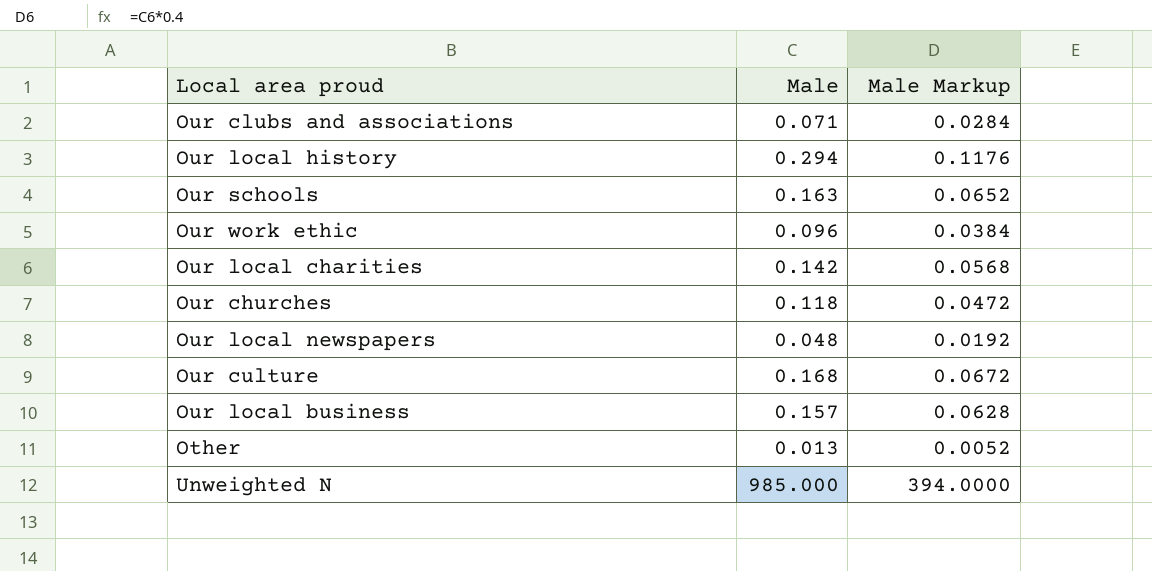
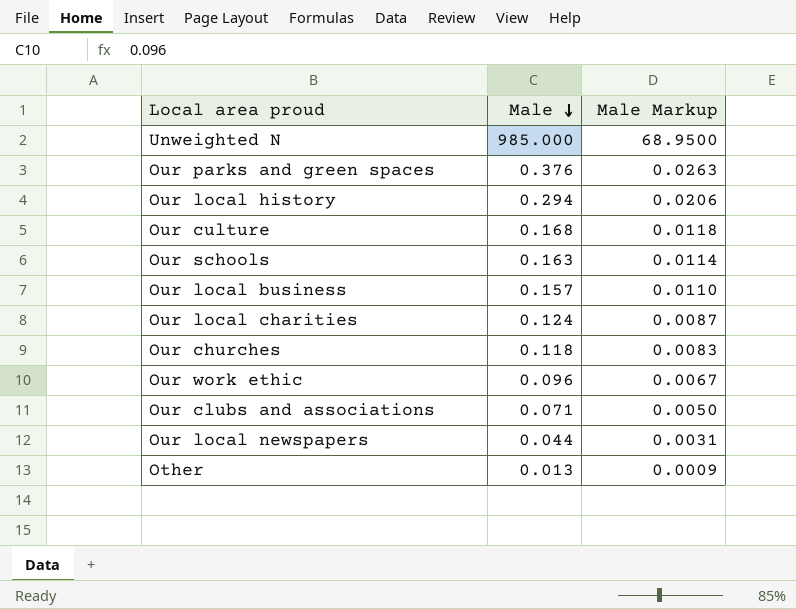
row order: none -> Male descending
column Male Markup | formula: [Male] * 0.4 -> [Male] * 0.07
row Our parks and green spaces: none -> 0.376 | 0.0263
Our local charities | Male: 0.142 -> 0.124
Our local newspapers | Male: 0.048 -> 0.044

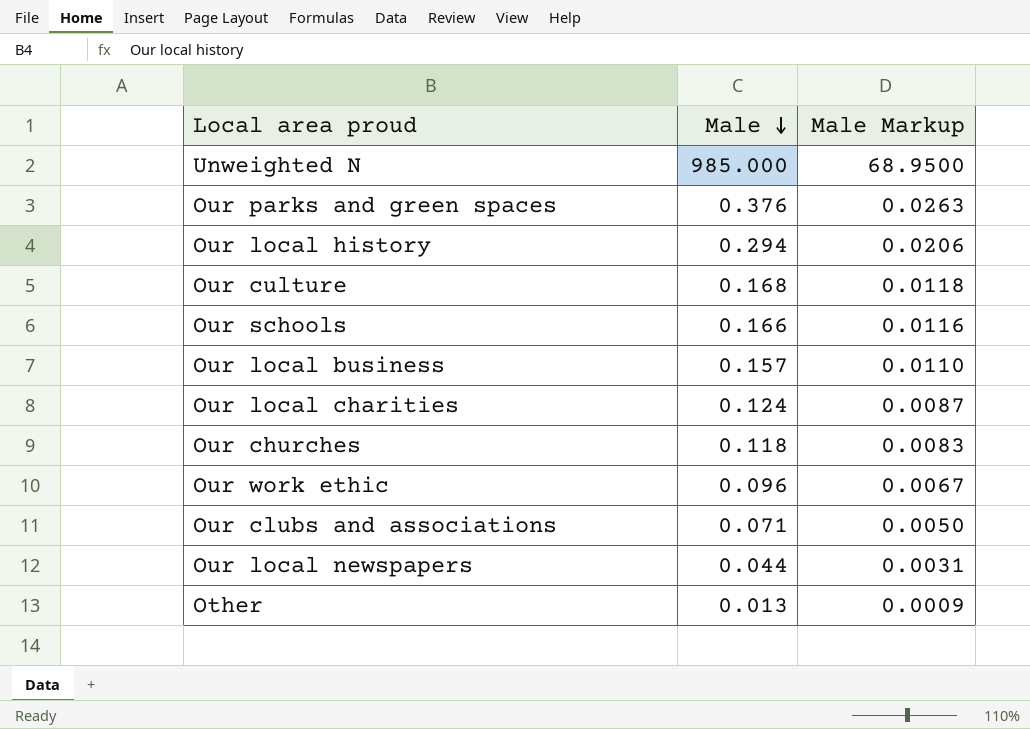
Our schools | Male: 0.163 -> 0.166
Our schools | Male Markup: 0.0114 -> 0.0116

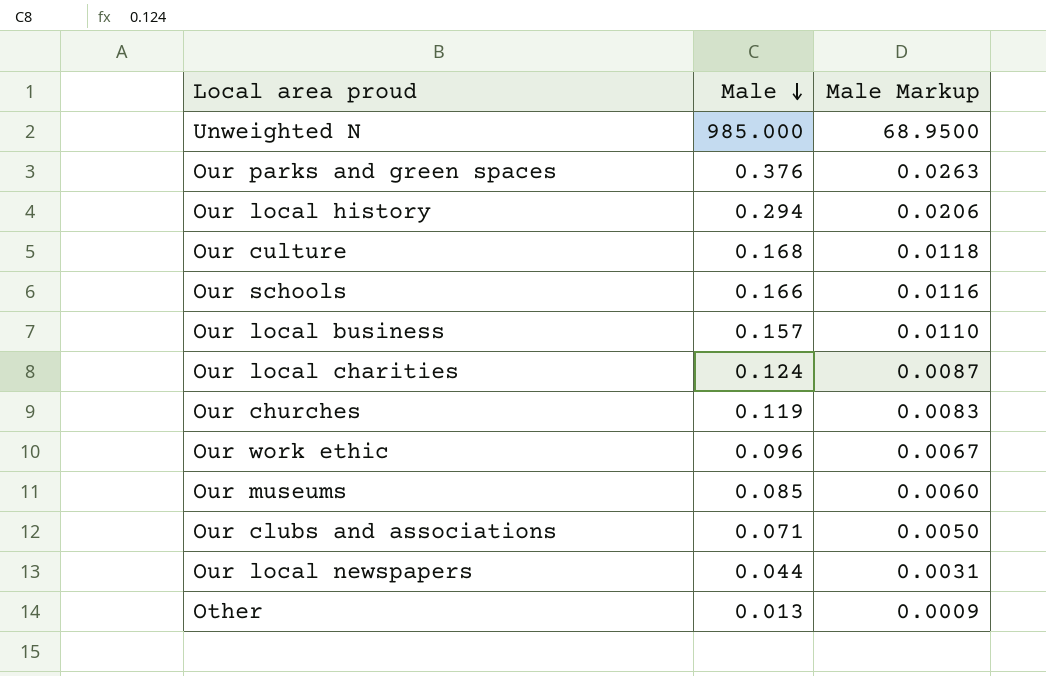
Our churches | Male: 0.118 -> 0.119
row Our museums: none -> 0.085 | 0.0060

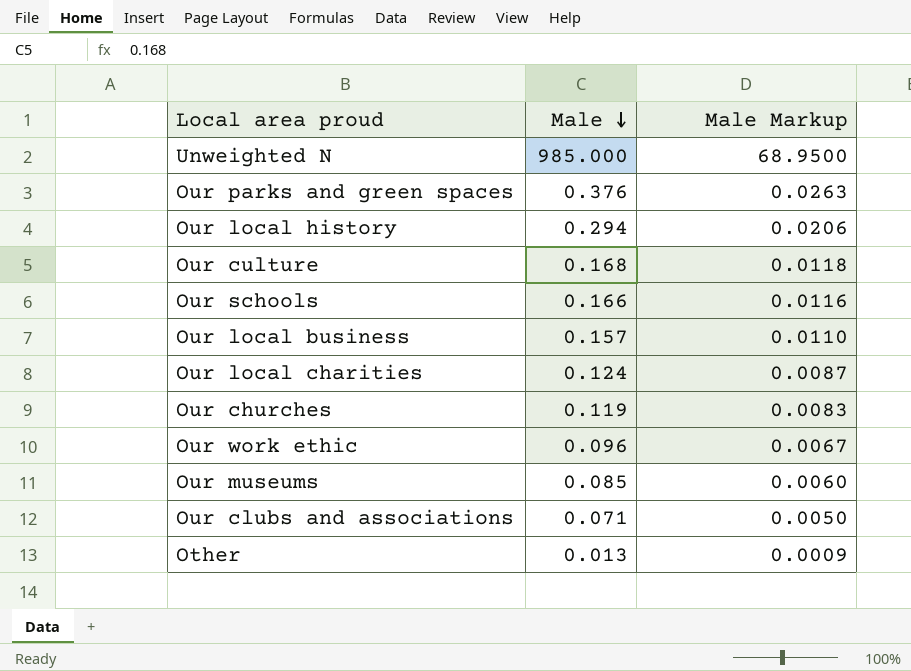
row Our local newspapers: 0.044 | 0.0031 -> none

